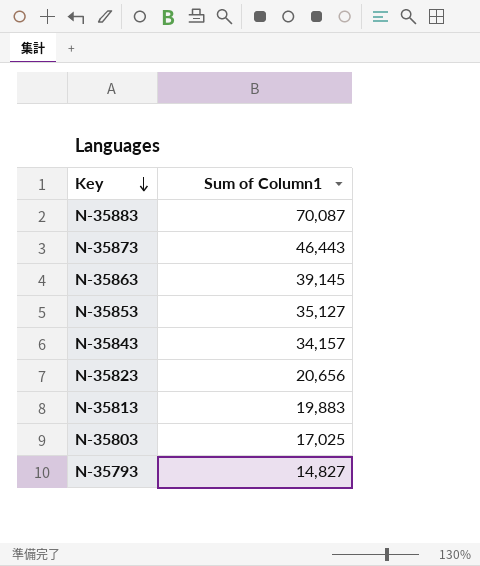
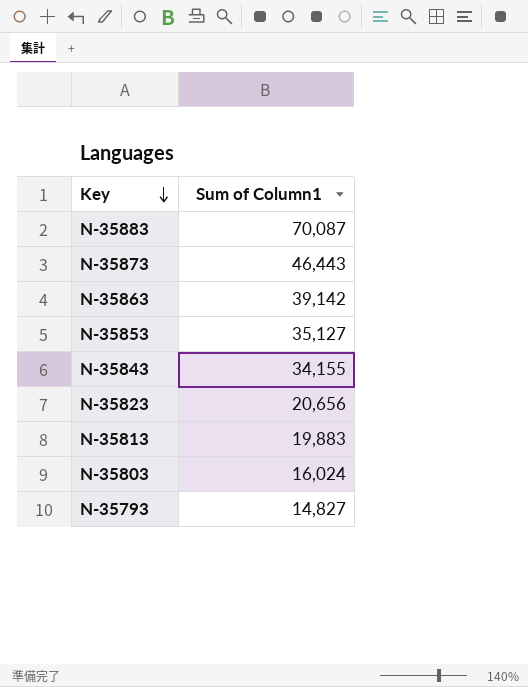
N-35863 | Sum of Column1: 39,145 -> 39,142
N-35843 | Sum of Column1: 34,157 -> 34,155
N-35803 | Sum of Column1: 17,025 -> 16,024

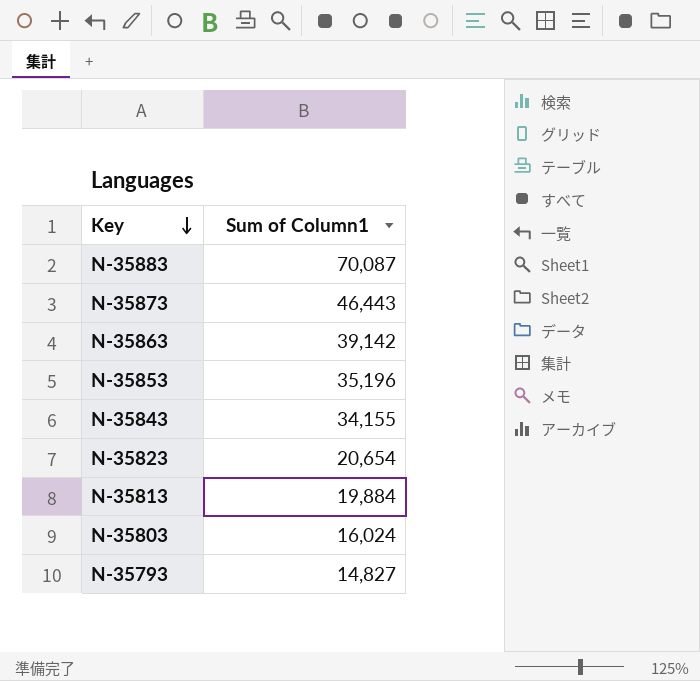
N-35853 | Sum of Column1: 35,127 -> 35,196
N-35823 | Sum of Column1: 20,656 -> 20,654
N-35813 | Sum of Column1: 19,883 -> 19,884

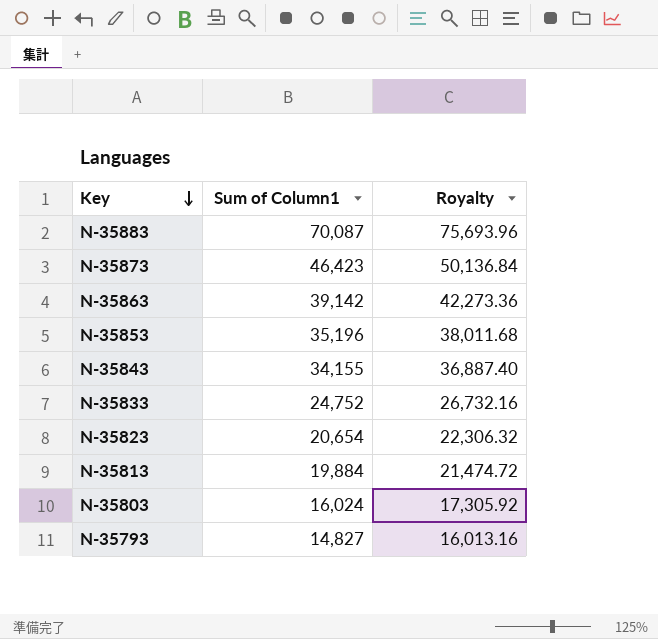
column Royalty | formula: none -> [Sum of Column1] * 1.08
N-35873 | Sum of Column1: 46,443 -> 46,423
row N-35833: none -> 24,752 | 26,732.16

